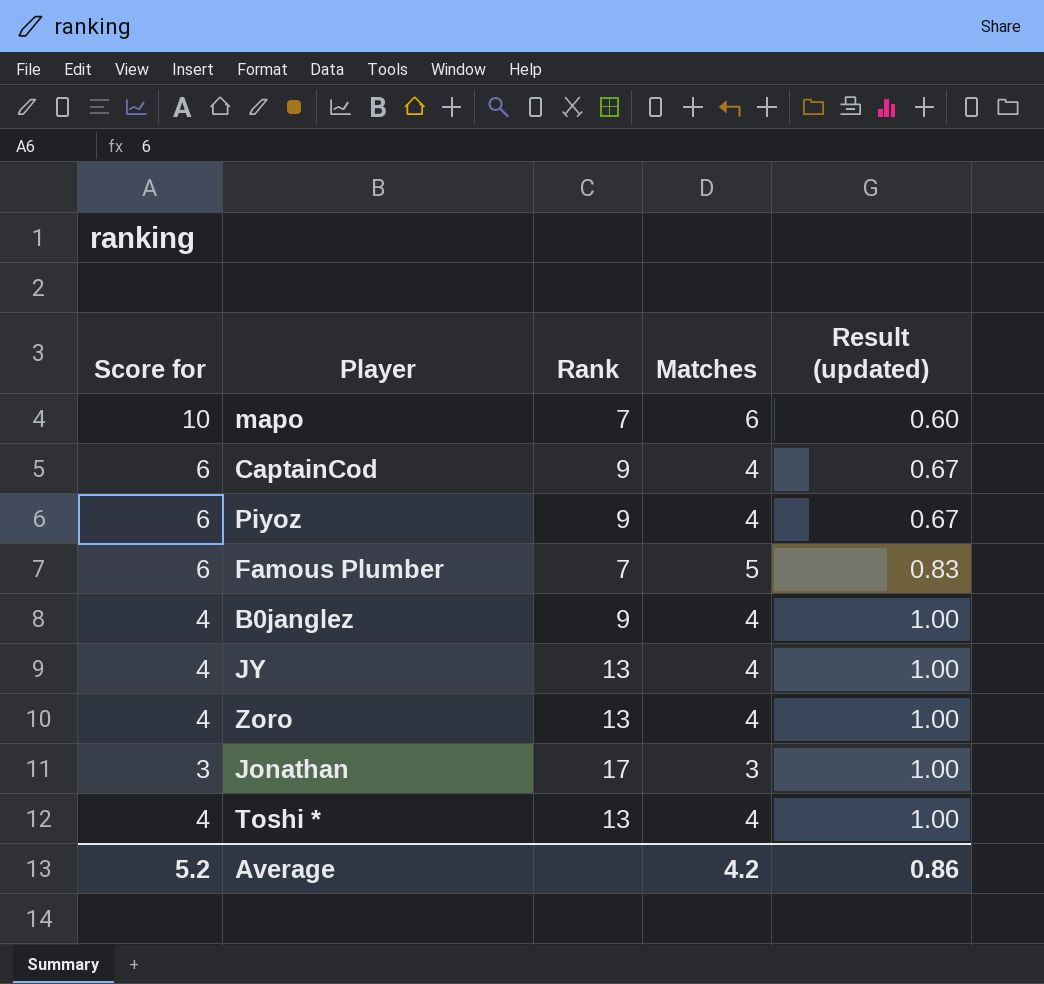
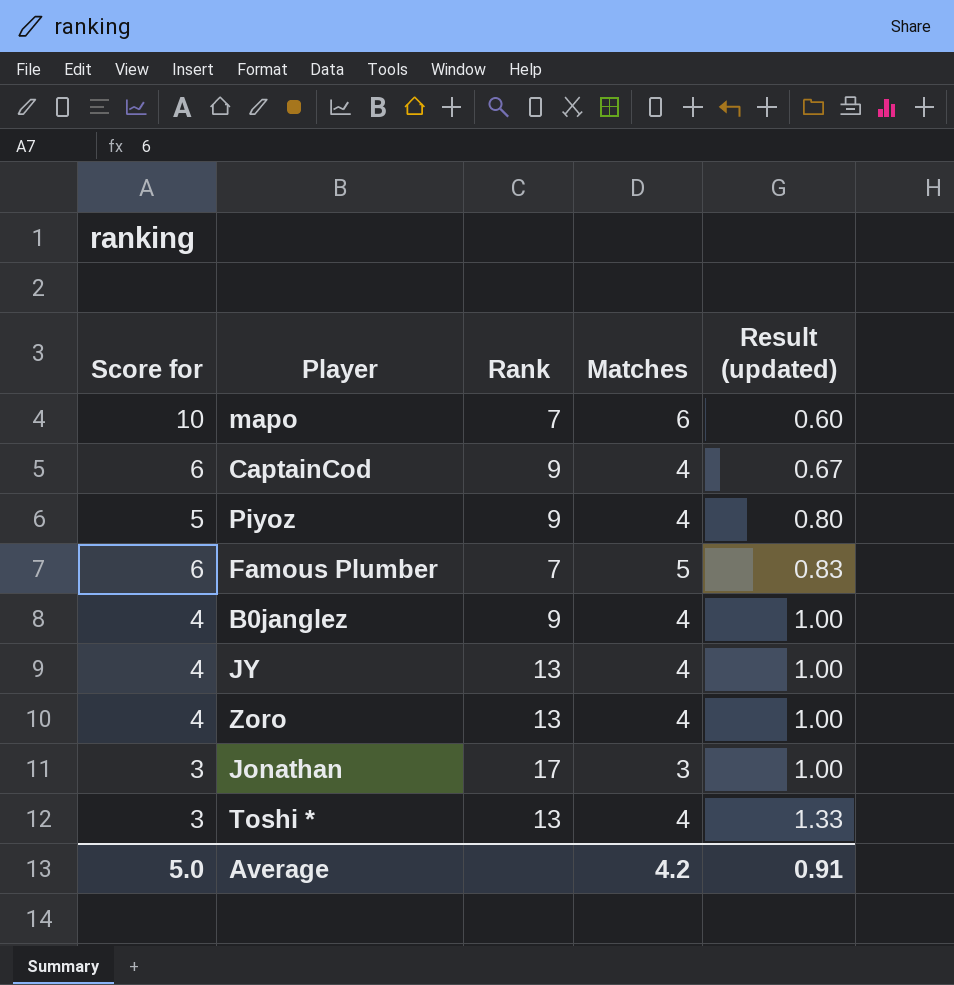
Piyoz | Score for: 6 -> 5
Piyoz | Result (updated): 0.67 -> 0.80
Toshi * | Score for: 4 -> 3
Toshi * | Result (updated): 1.00 -> 1.33
Average | Score for: 5.2 -> 5.0
Average | Result (updated): 0.86 -> 0.91

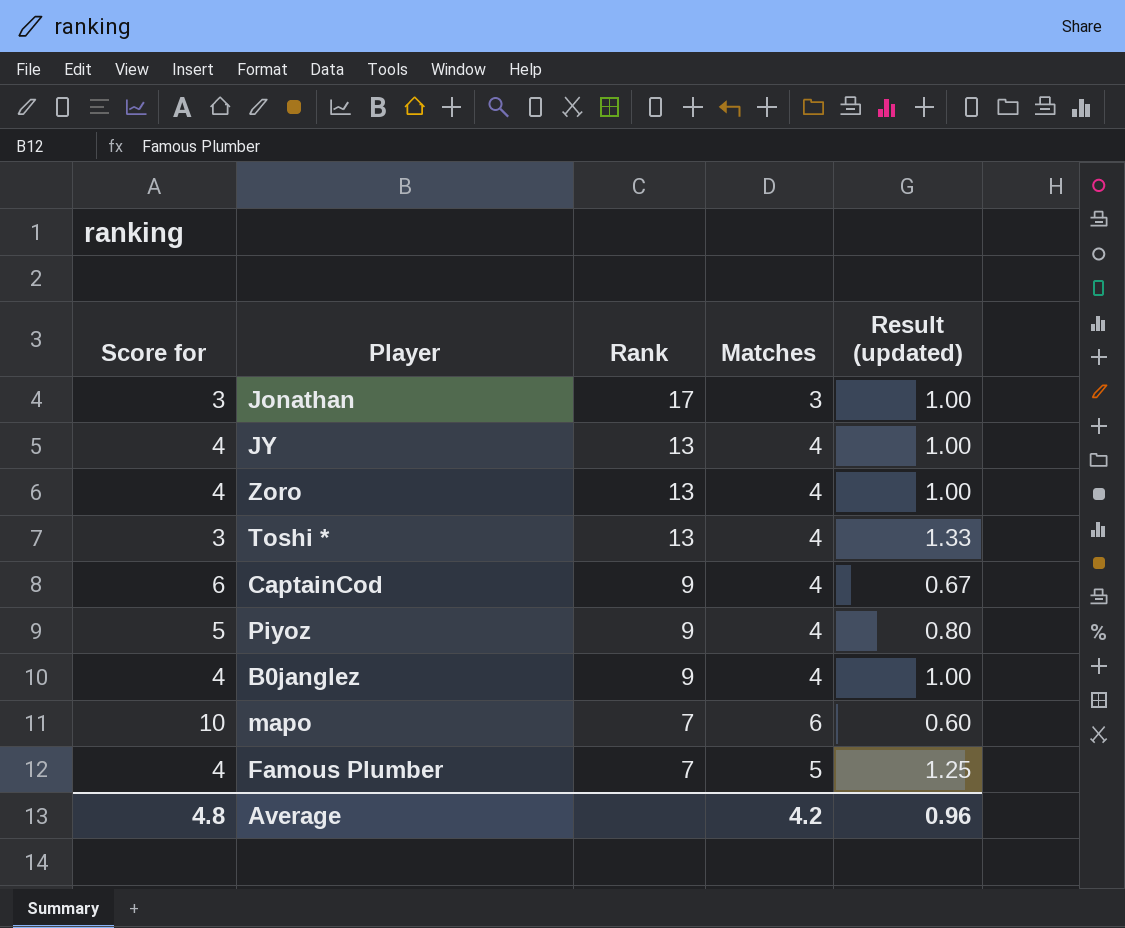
row order: Result (updated) ascending -> Rank descending
Famous Plumber | Score for: 6 -> 4
Famous Plumber | Result (updated): 0.83 -> 1.25
Average | Score for: 5.0 -> 4.8
Average | Result (updated): 0.91 -> 0.96

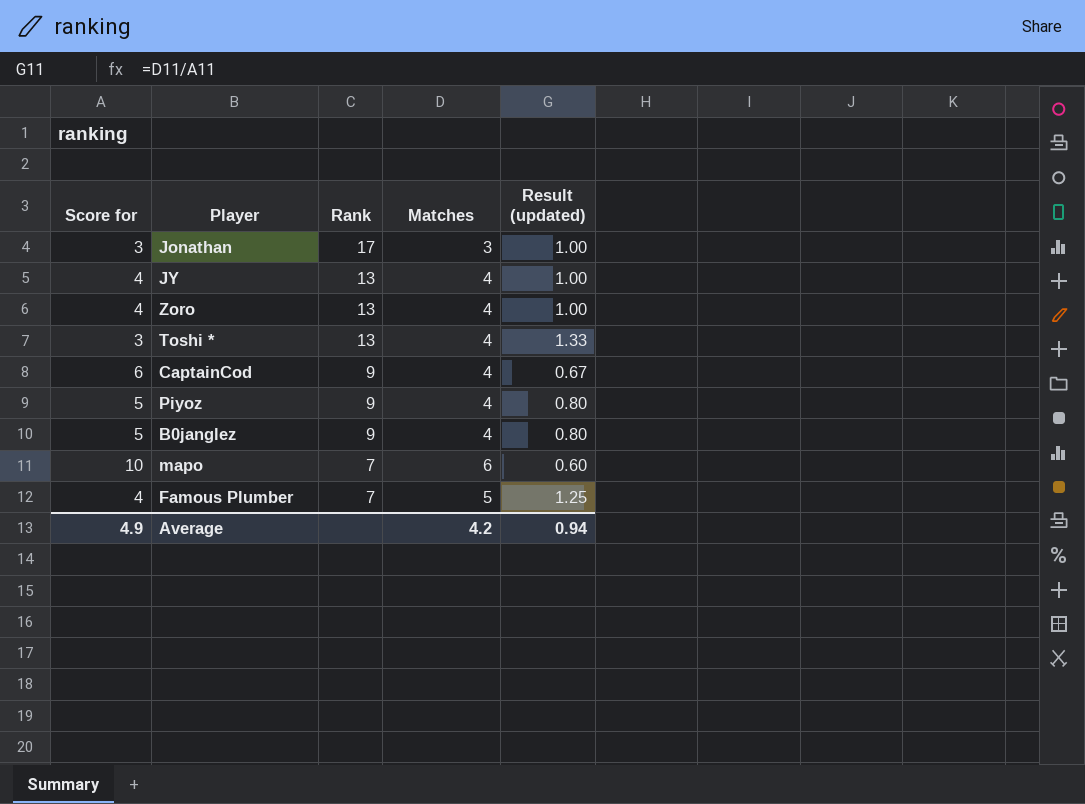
B0janglez | Score for: 4 -> 5
B0janglez | Result (updated): 1.00 -> 0.80
Average | Score for: 4.8 -> 4.9
Average | Result (updated): 0.96 -> 0.94

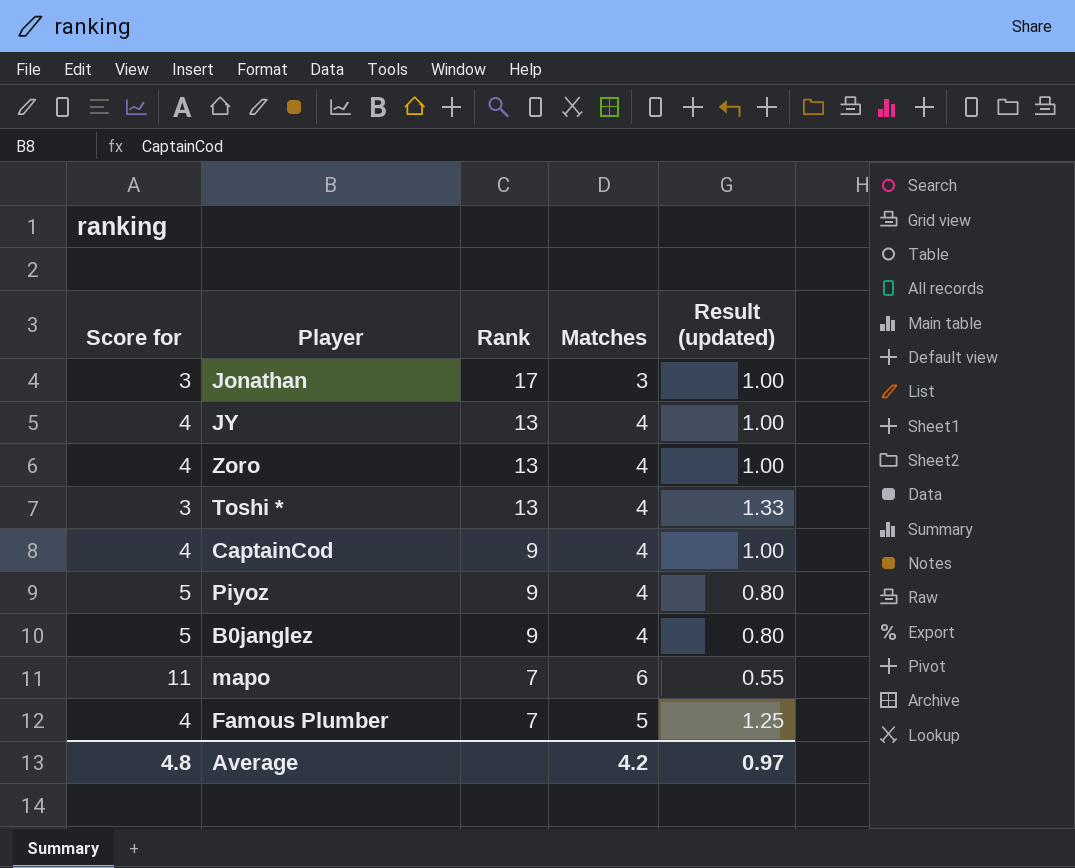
CaptainCod | Score for: 6 -> 4
CaptainCod | Result (updated): 0.67 -> 1.00
mapo | Score for: 10 -> 11
mapo | Result (updated): 0.60 -> 0.55
Average | Score for: 4.9 -> 4.8
Average | Result (updated): 0.94 -> 0.97

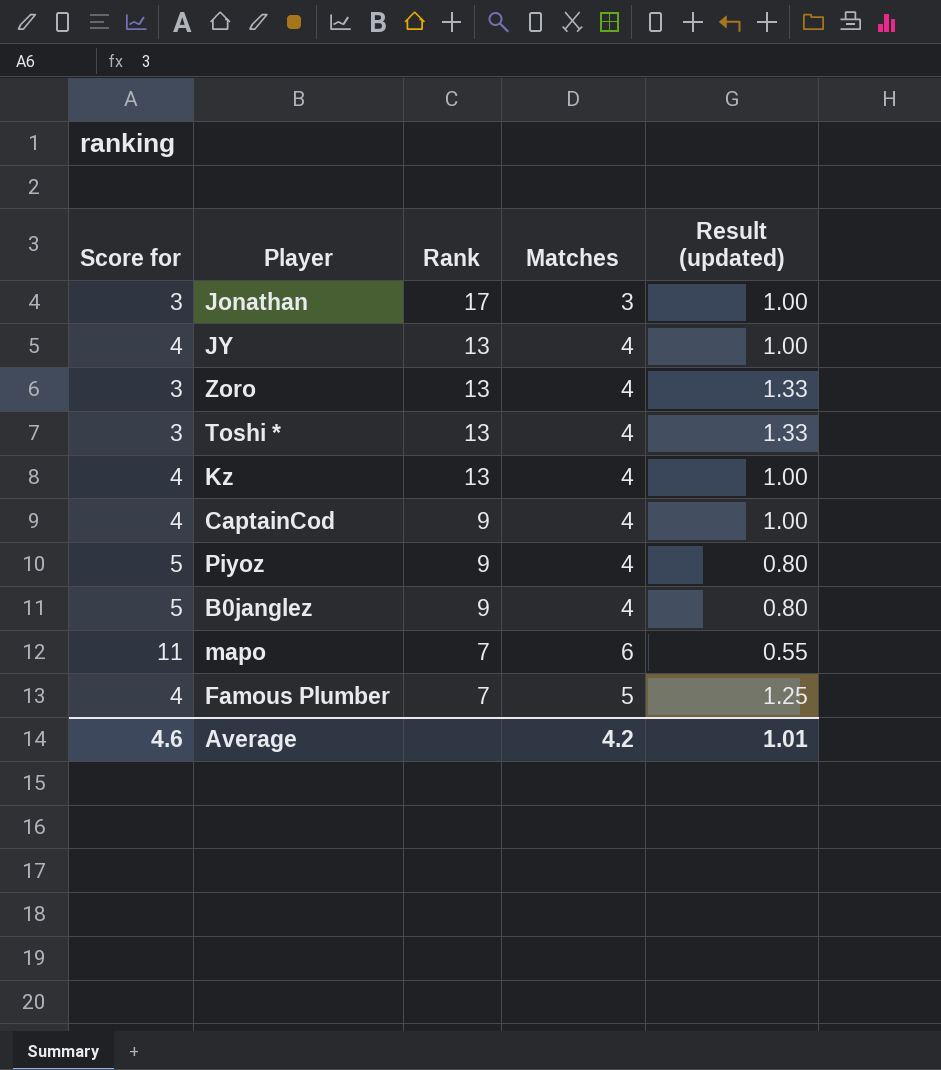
Zoro | Score for: 4 -> 3
Zoro | Result (updated): 1.00 -> 1.33
row Kz: none -> 4 | 13 | 4 | 1.00
Average | Score for: 4.8 -> 4.6
Average | Result (updated): 0.97 -> 1.01

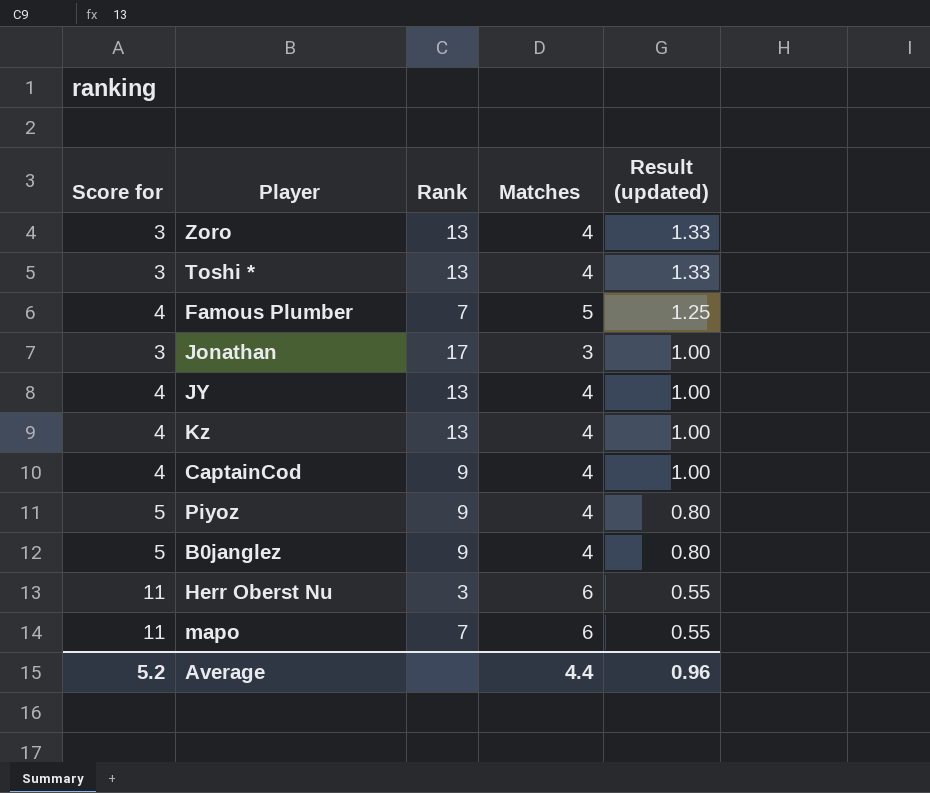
row order: Rank descending -> Result (updated) descending
row Herr Oberst Nu: none -> 11 | 3 | 6 | 0.55
Average | Score for: 4.6 -> 5.2
Average | Matches: 4.2 -> 4.4
Average | Result (updated): 1.01 -> 0.96

